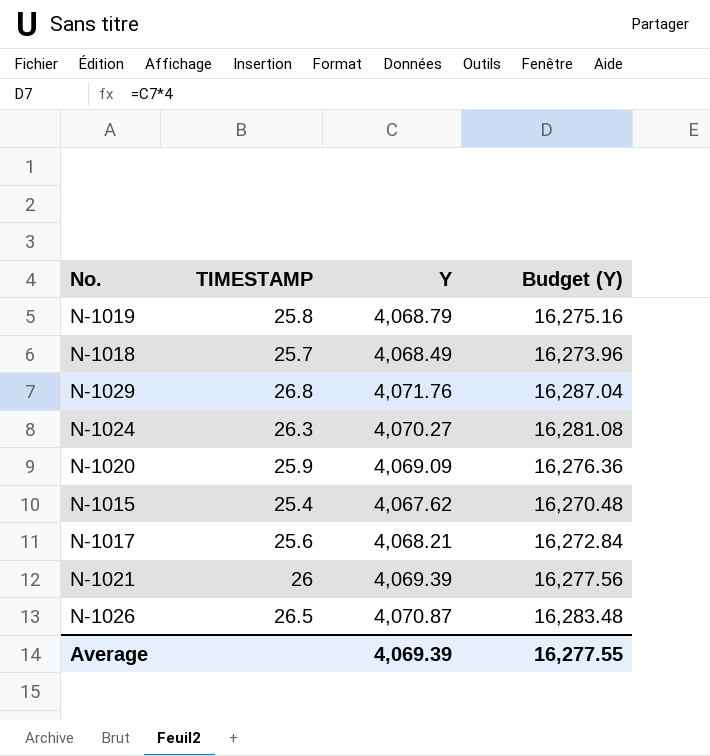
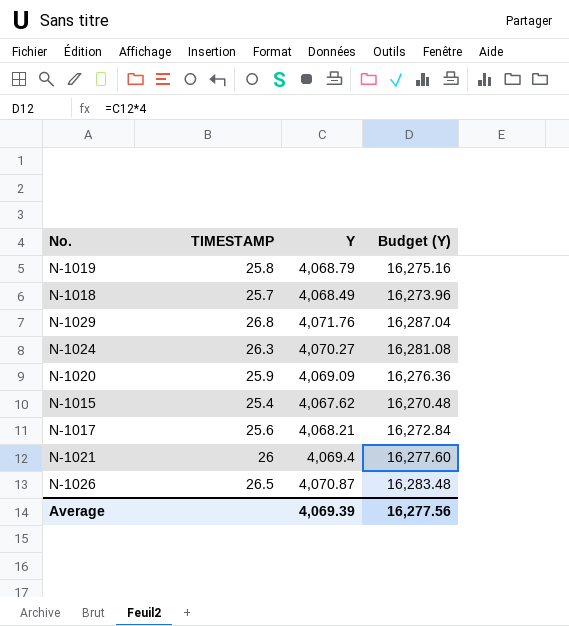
N-1021 | Y: 4,069.39 -> 4,069.4
N-1021 | Budget (Y): 16,277.56 -> 16,277.60
Average | Budget (Y): 16,277.55 -> 16,277.56

